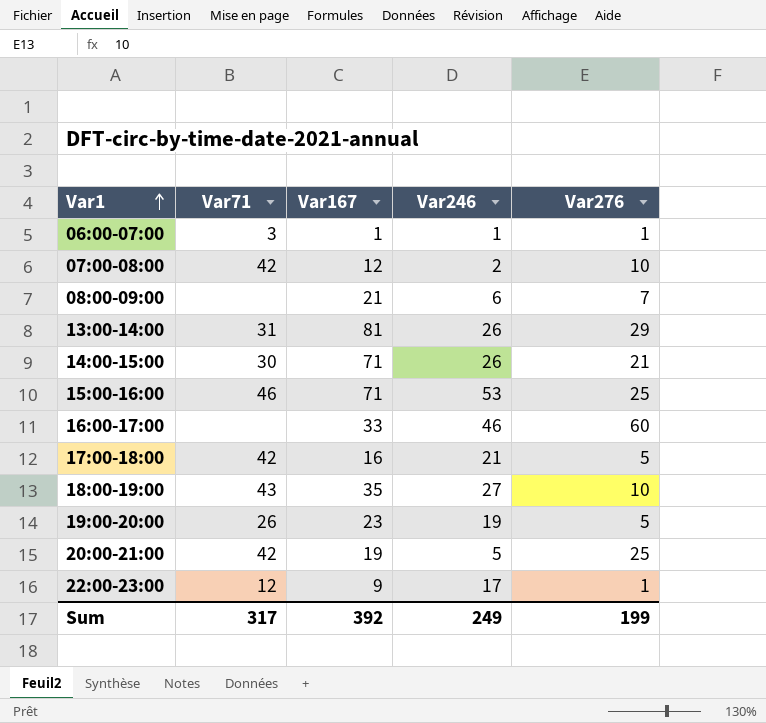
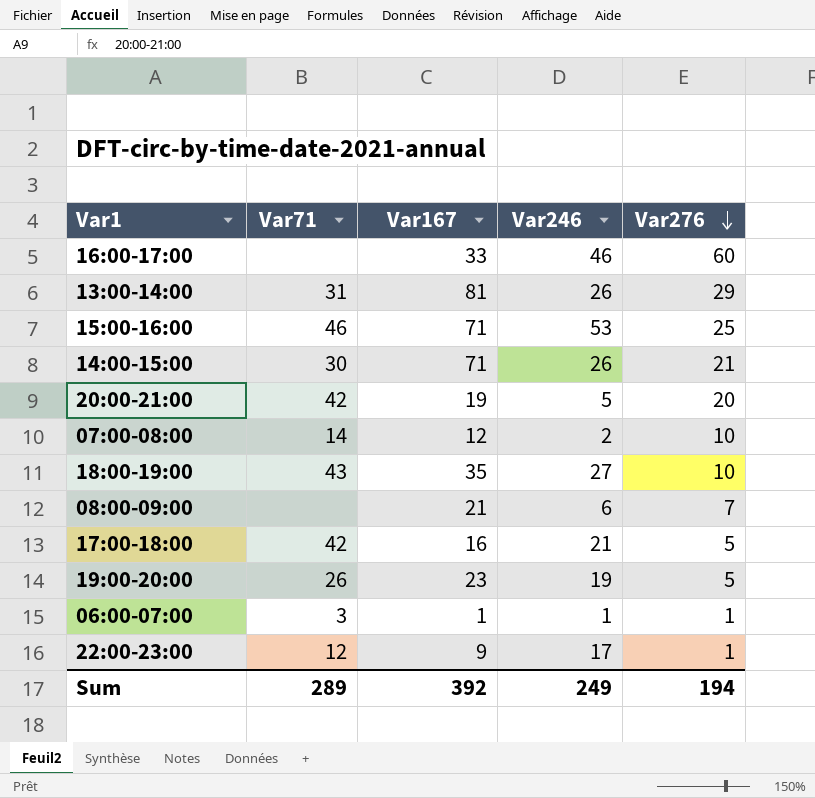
row order: Var1 ascending -> Var276 descending
20:00-21:00 | Var276: 25 -> 20
07:00-08:00 | Var71: 42 -> 14
Sum | Var71: 317 -> 289
Sum | Var276: 199 -> 194

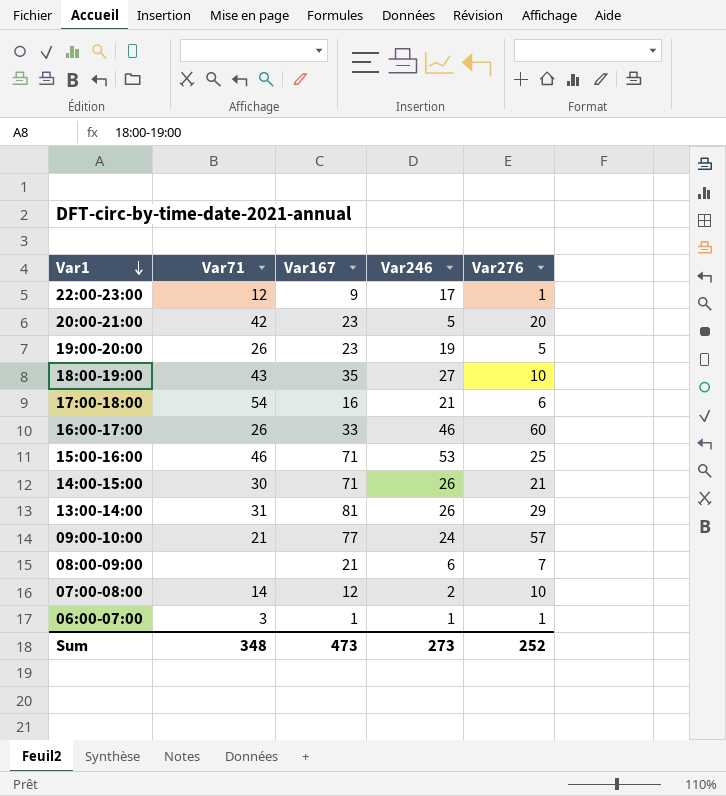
row order: Var276 descending -> Var1 descending
20:00-21:00 | Var167: 19 -> 23
17:00-18:00 | Var71: 42 -> 54
17:00-18:00 | Var276: 5 -> 6
16:00-17:00 | Var71: none -> 26
row 09:00-10:00: none -> 21 | 77 | 24 | 57
Sum | Var71: 289 -> 348
Sum | Var167: 392 -> 473
Sum | Var246: 249 -> 273
Sum | Var276: 194 -> 252

